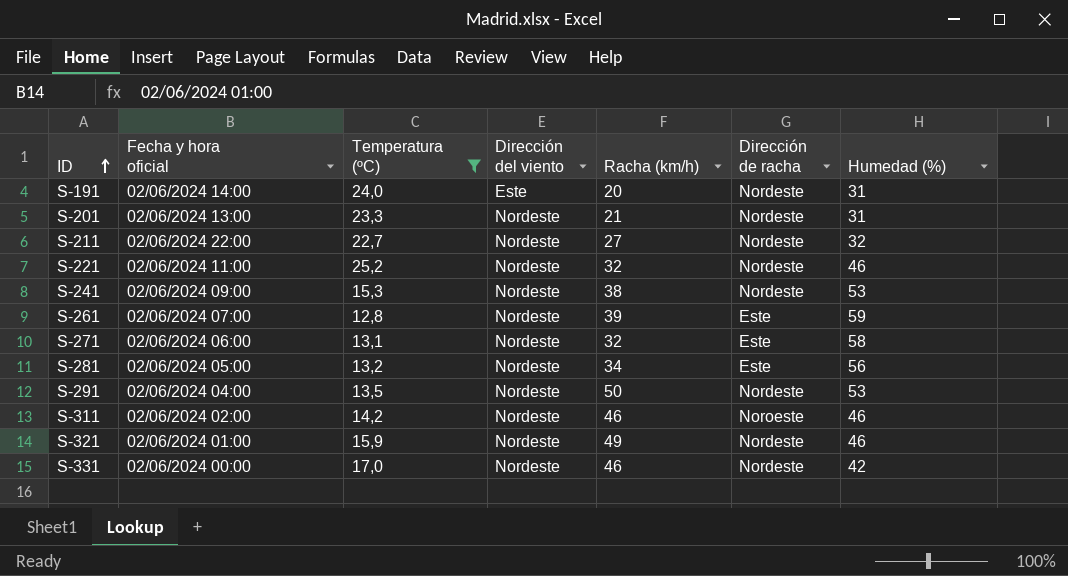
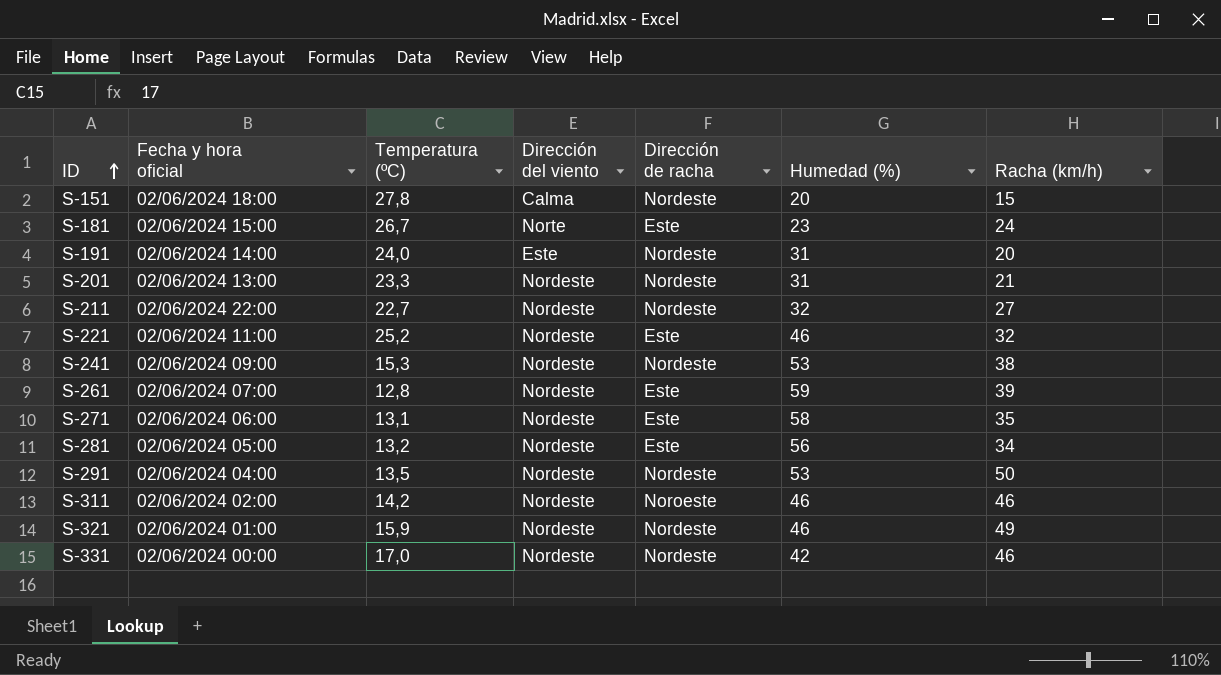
filter: Temperatura (ºC) <= 25,2 -> none
column Racha (km/h) | position: 5 -> 7
S-221 | Dirección de racha: Nordeste -> Este
S-271 | Racha (km/h): 32 -> 35

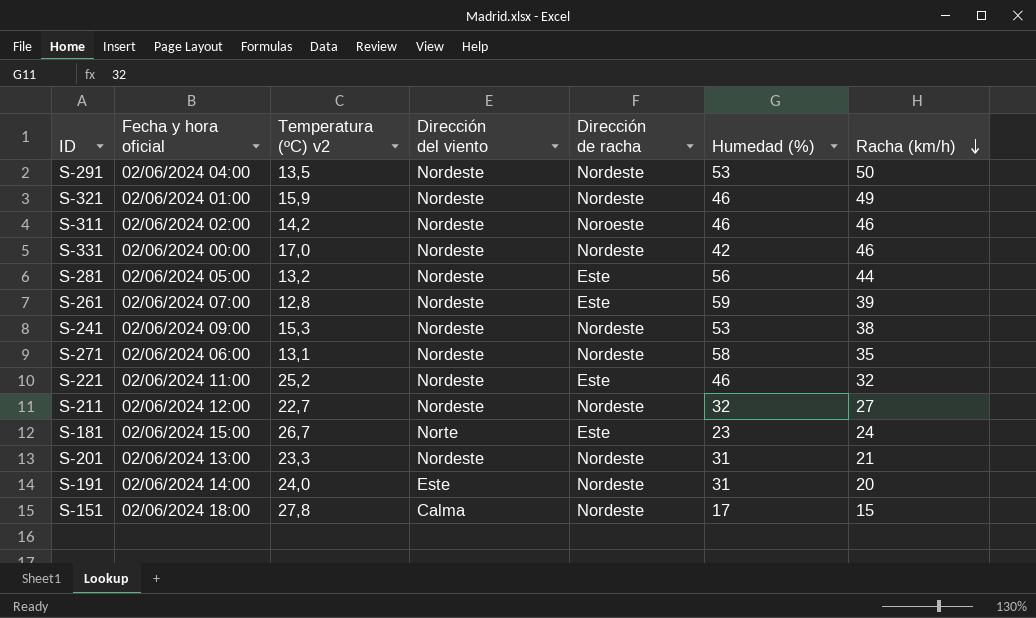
row order: ID ascending -> Racha (km/h) descending
column name: Temperatura (ºC) -> Temperatura (ºC) v2
S-281 | Racha (km/h): 34 -> 44
S-271 | Dirección de racha: Este -> Nordeste
S-211 | Fecha y hora oficial: 02/06/2024 22:00 -> 02/06/2024 12:00
S-151 | Humedad (%): 20 -> 17

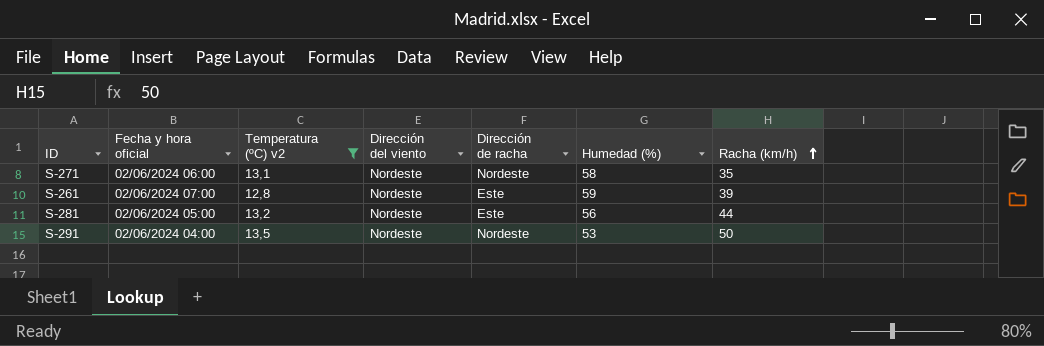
filter: none -> Temperatura (ºC) v2 <= 13,5
row order: Racha (km/h) descending -> Racha (km/h) ascending

